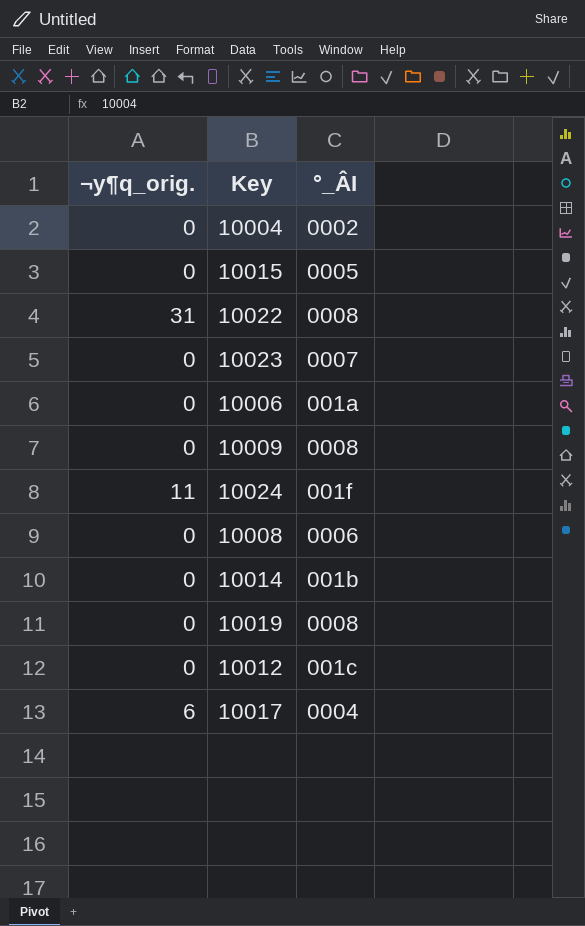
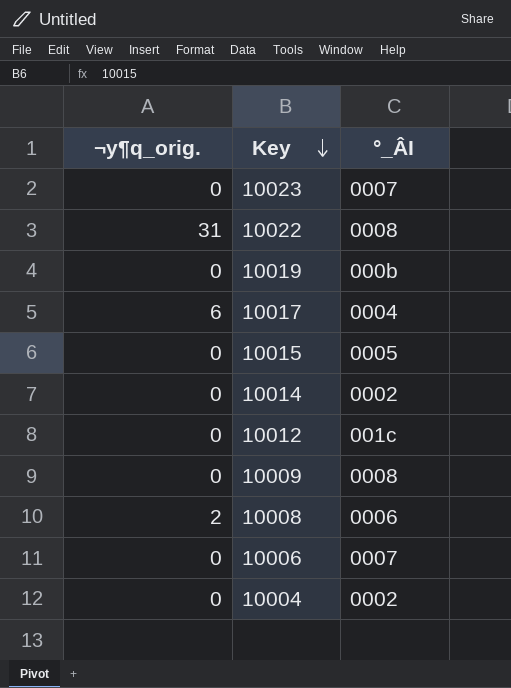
row order: none -> Key descending
row 10024: 11 | 001f -> none
10019 | °_ÂI: 0008 -> 000b
10014 | °_ÂI: 001b -> 0002
10008 | ¬y¶q_orig.: 0 -> 2
10006 | °_ÂI: 001a -> 0007

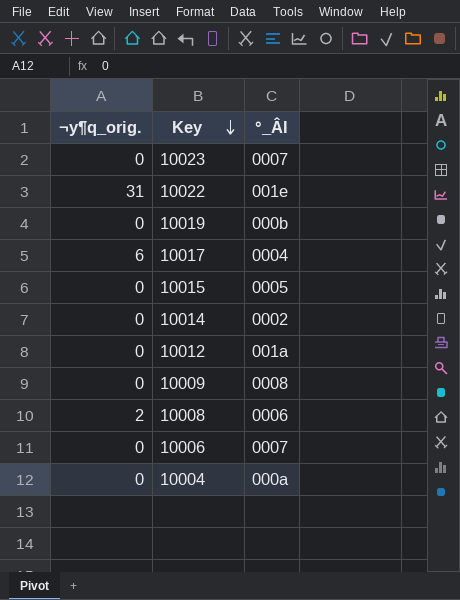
10022 | °_ÂI: 0008 -> 001e
10012 | °_ÂI: 001c -> 001a
10004 | °_ÂI: 0002 -> 000a

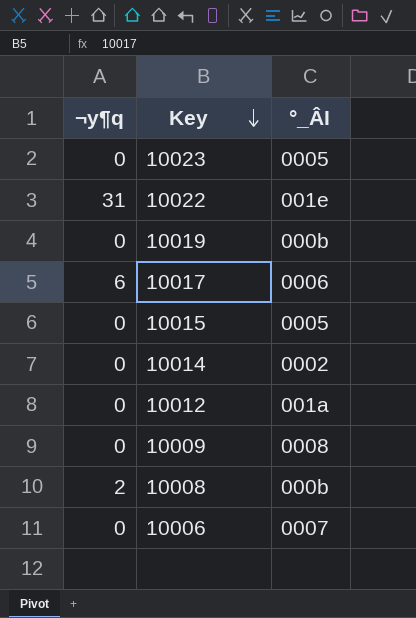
column name: ¬y¶q_orig. -> ¬y¶q
row 10004: 0 | 000a -> none
10023 | °_ÂI: 0007 -> 0005
10017 | °_ÂI: 0004 -> 0006
10008 | °_ÂI: 0006 -> 000b

